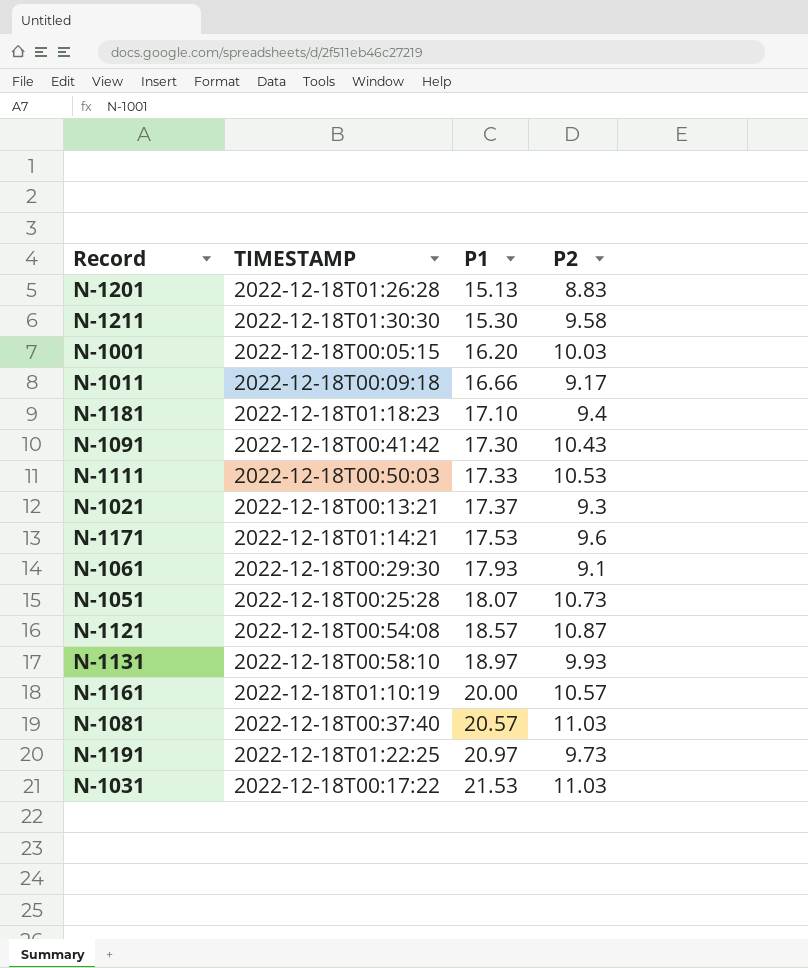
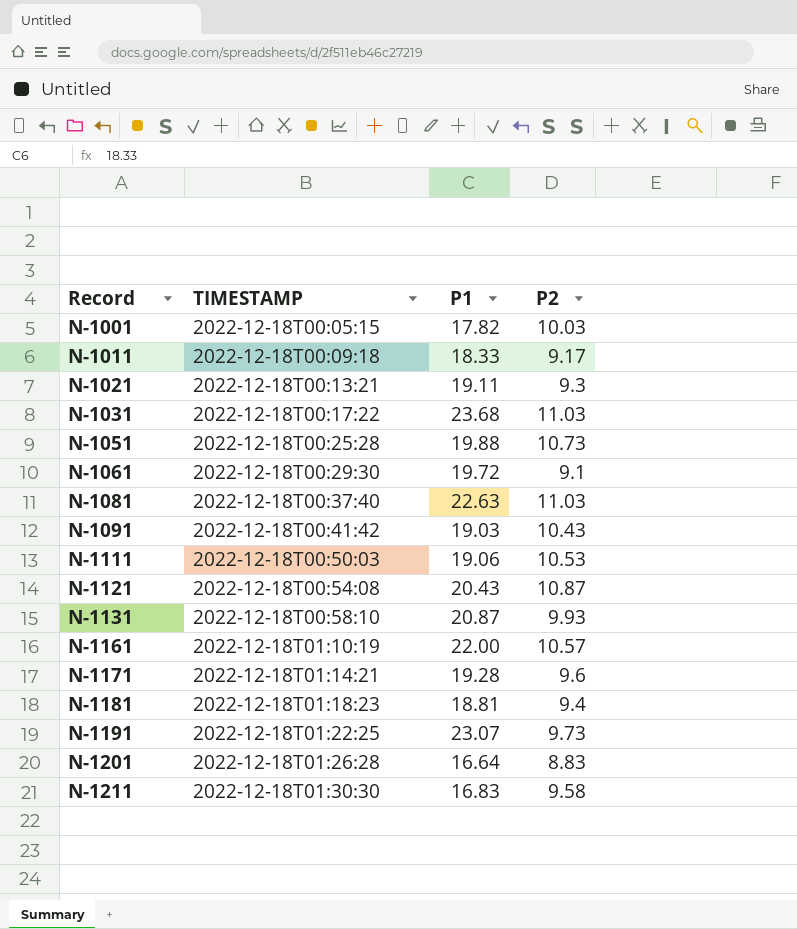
row order: P1 ascending -> Record ascending
N-1001 | P1: 16.20 -> 17.82
N-1011 | P1: 16.66 -> 18.33
N-1021 | P1: 17.37 -> 19.11
N-1031 | P1: 21.53 -> 23.68
N-1051 | P1: 18.07 -> 19.88
N-1061 | P1: 17.93 -> 19.72
N-1081 | P1: 20.57 -> 22.63
N-1091 | P1: 17.30 -> 19.03
N-1111 | P1: 17.33 -> 19.06
N-1121 | P1: 18.57 -> 20.43
N-1131 | P1: 18.97 -> 20.87
N-1161 | P1: 20.00 -> 22.00
N-1171 | P1: 17.53 -> 19.28
N-1181 | P1: 17.10 -> 18.81
N-1191 | P1: 20.97 -> 23.07
N-1201 | P1: 15.13 -> 16.64
N-1211 | P1: 15.30 -> 16.83

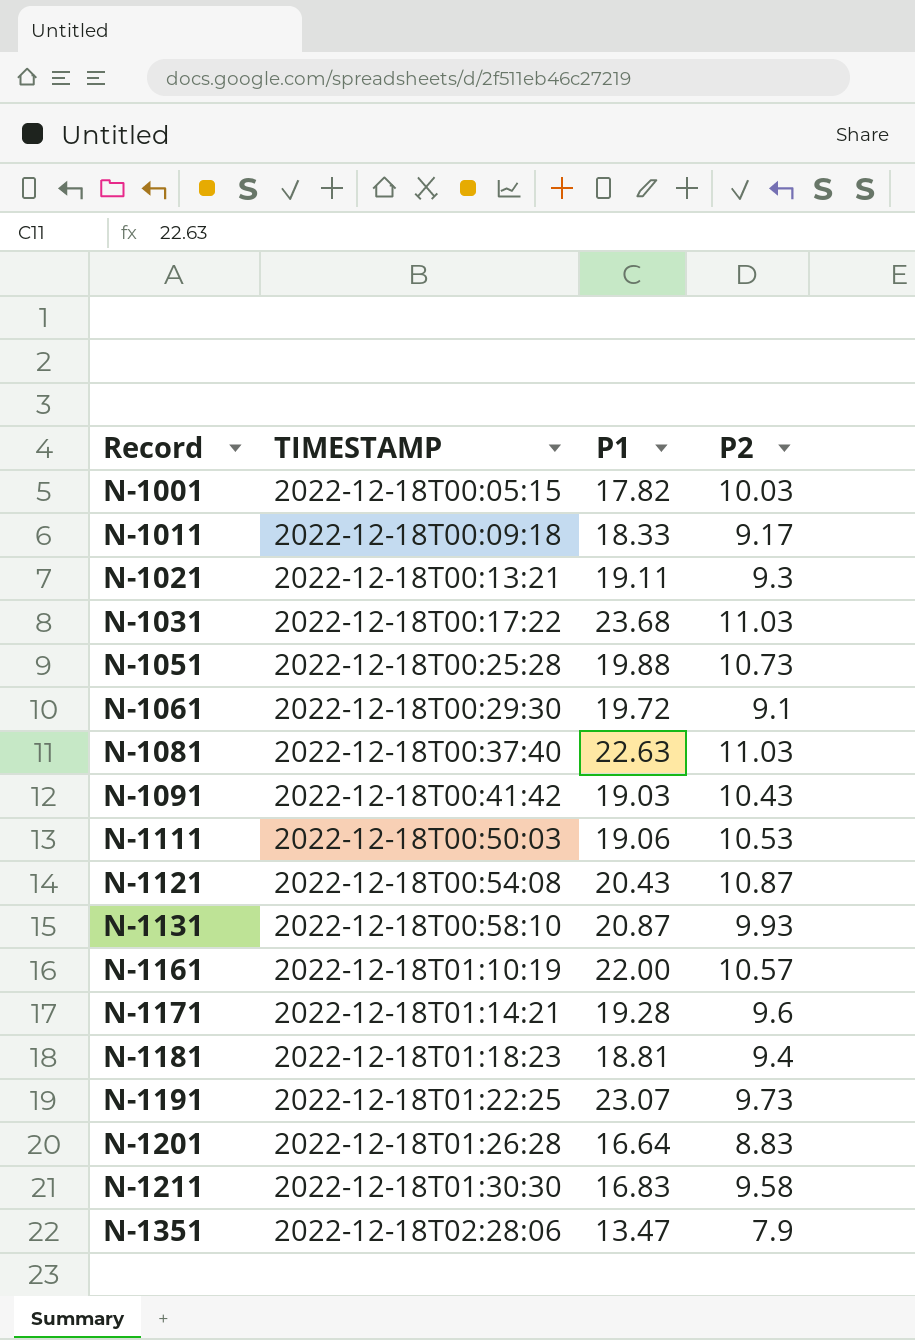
row N-1351: none -> 2022-12-18T02:28:06 | 13.47 | 7.9

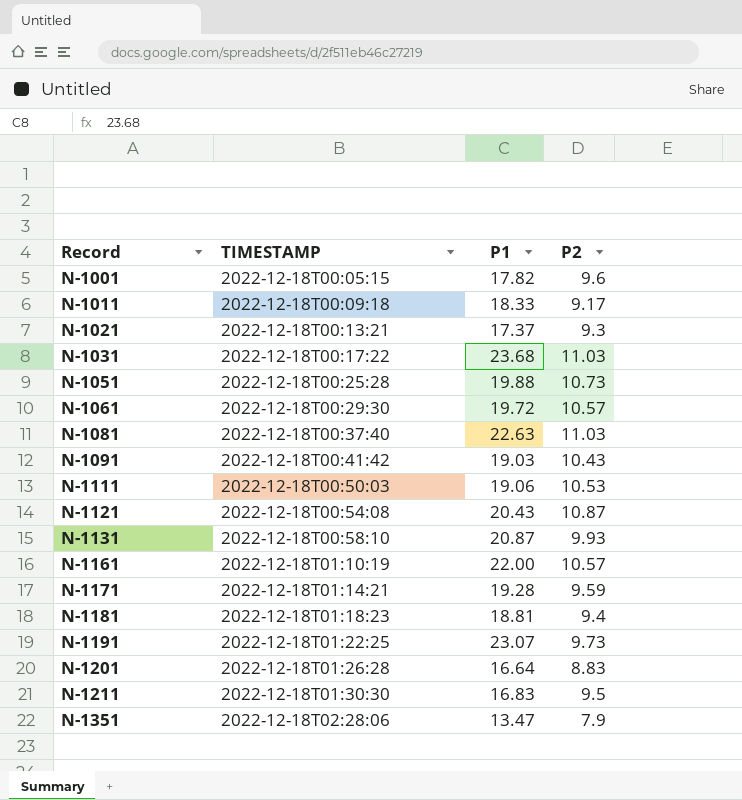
N-1001 | P2: 10.03 -> 9.6
N-1021 | P1: 19.11 -> 17.37
N-1061 | P2: 9.1 -> 10.57
N-1171 | P2: 9.6 -> 9.59
N-1211 | P2: 9.58 -> 9.5

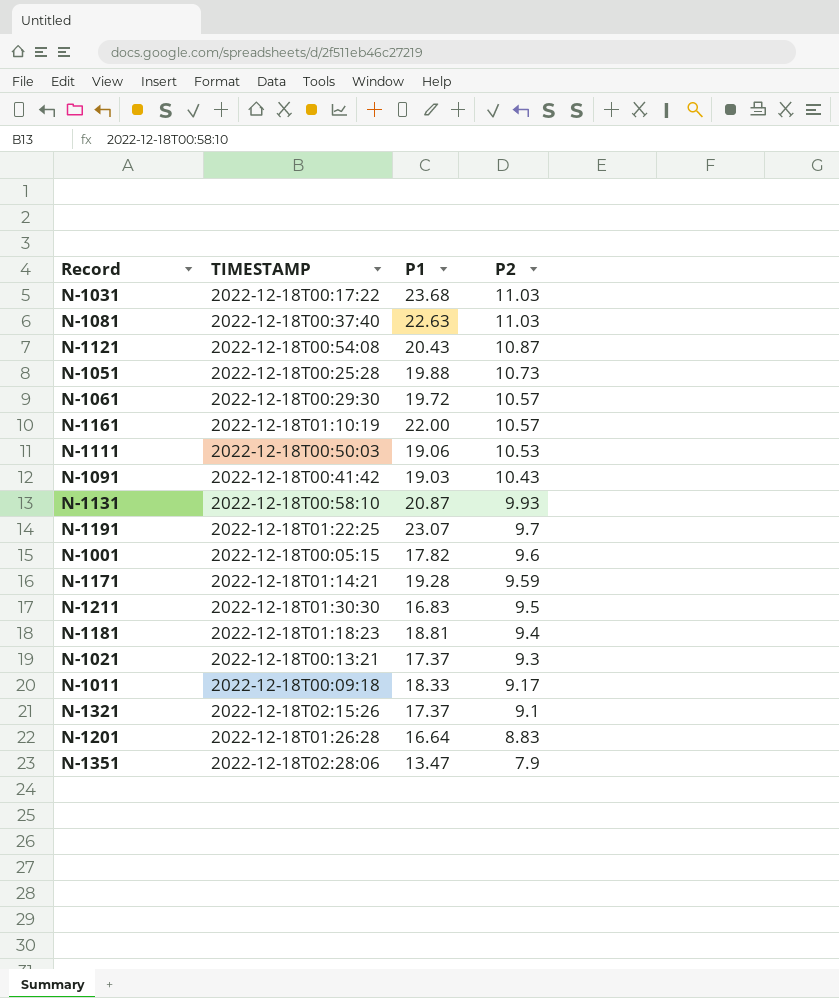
row order: Record ascending -> P2 descending
N-1191 | P2: 9.73 -> 9.7
row N-1321: none -> 2022-12-18T02:15:26 | 17.37 | 9.1

